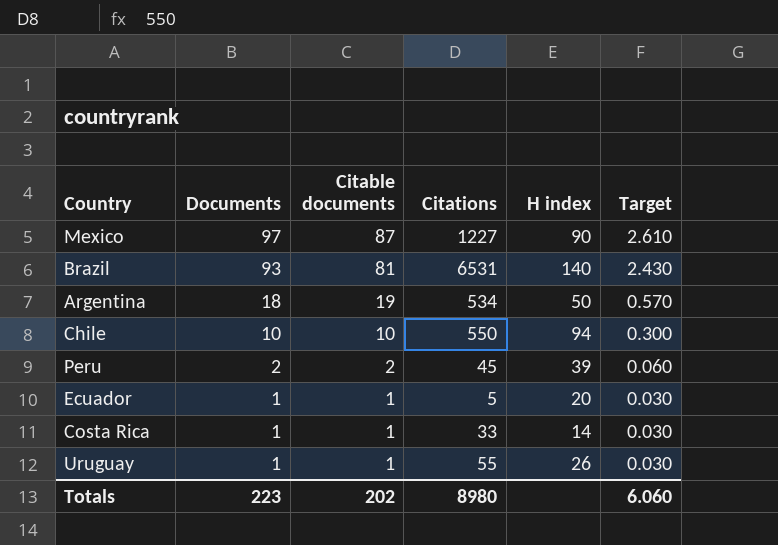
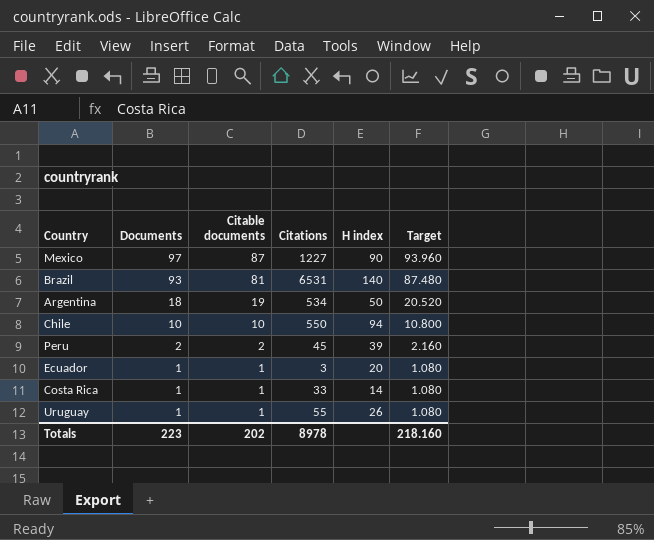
column Target | formula: [Citable documents] * 0.03 -> [Citable documents] * 1.08
Ecuador | Citations: 5 -> 3
Totals | Citations: 8980 -> 8978
Totals | Target: 6.060 -> 218.160

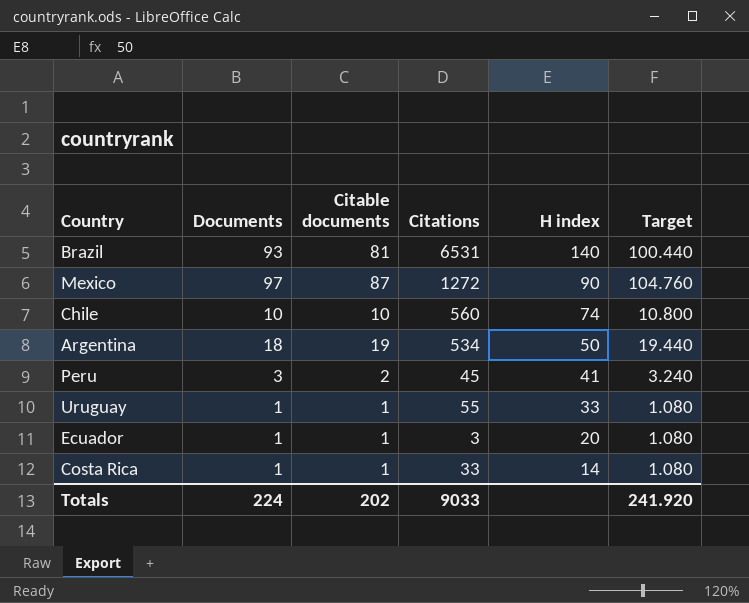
row order: Documents descending -> H index descending
column Target | formula: [Citable documents] * 1.08 -> [Documents] * 1.08
Mexico | Citations: 1227 -> 1272
Chile | Citations: 550 -> 560
Chile | H index: 94 -> 74
Peru | Documents: 2 -> 3
Peru | H index: 39 -> 41
Uruguay | H index: 26 -> 33
Totals | Documents: 223 -> 224
Totals | Citations: 8978 -> 9033
Totals | Target: 218.160 -> 241.920

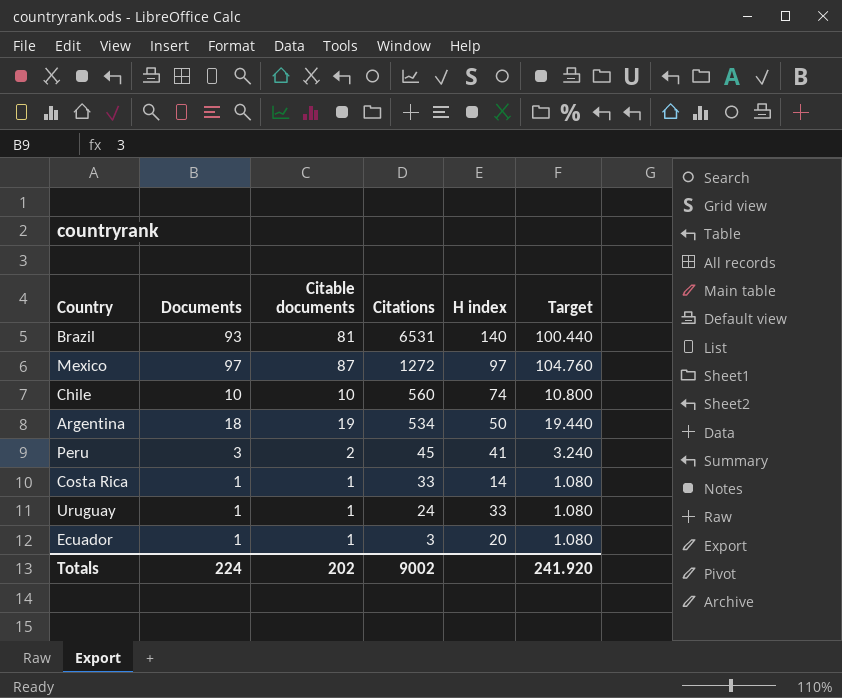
row order: H index descending -> Citations descending
Mexico | H index: 90 -> 97
Uruguay | Citations: 55 -> 24
Totals | Citations: 9033 -> 9002

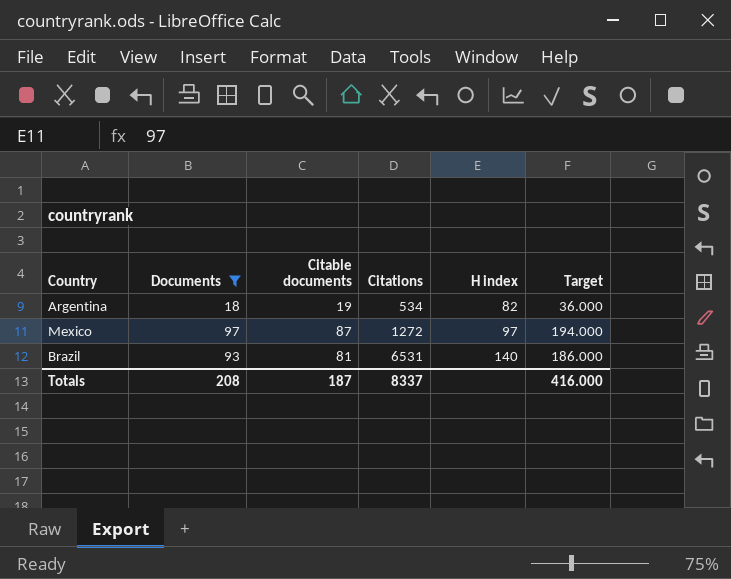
filter: none -> Documents >= 18
row order: Citations descending -> Citations ascending
column Target | formula: [Documents] * 1.08 -> [Documents] * 2
Argentina | H index: 50 -> 82
Totals | Documents: 224 -> 208
Totals | Citable documents: 202 -> 187
Totals | Citations: 9002 -> 8337
Totals | Target: 241.920 -> 416.000

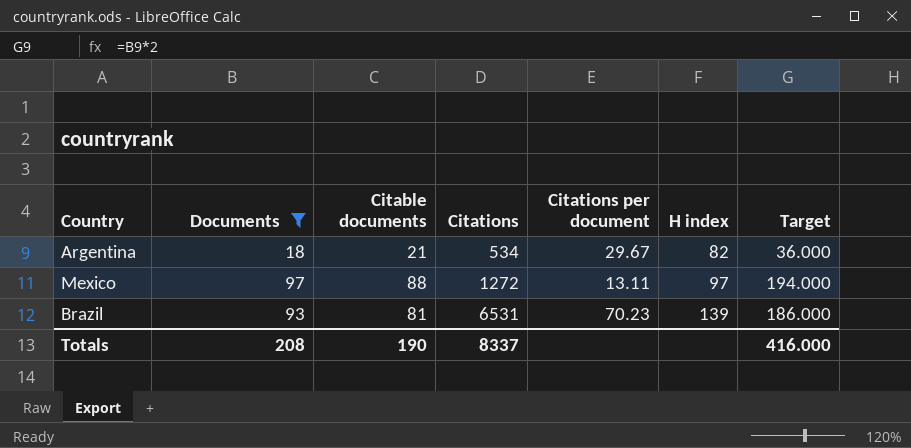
column Citations per document | formula: none -> [Citations] / [Documents]
Argentina | Citable documents: 19 -> 21
Mexico | Citable documents: 87 -> 88
Brazil | H index: 140 -> 139
Totals | Citable documents: 187 -> 190

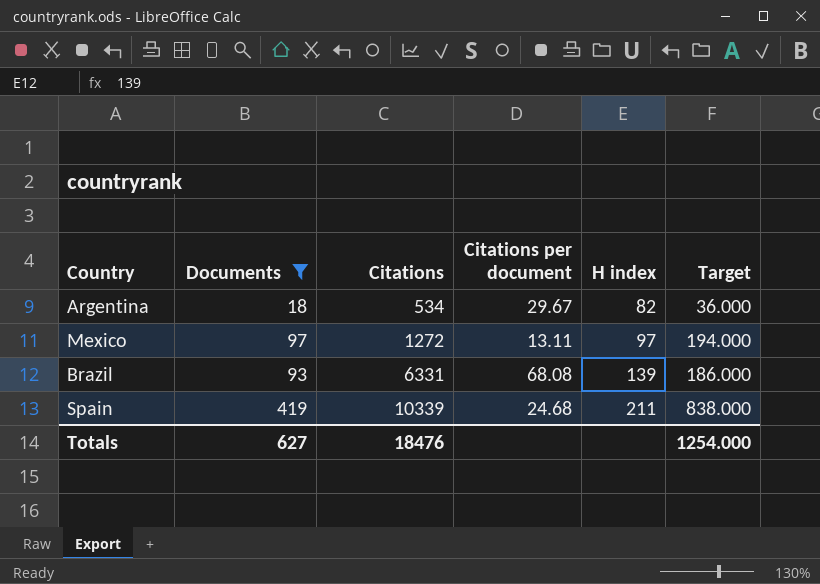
column Citable documents | position: 3 -> none
Brazil | Citations: 6531 -> 6331
Brazil | Citations per document: 70.23 -> 68.08
row Spain: none -> 419 | 10339 | 24.68 | 211 | 838.000
Totals | Documents: 208 -> 627
Totals | Citations: 8337 -> 18476
Totals | Target: 416.000 -> 1254.000

